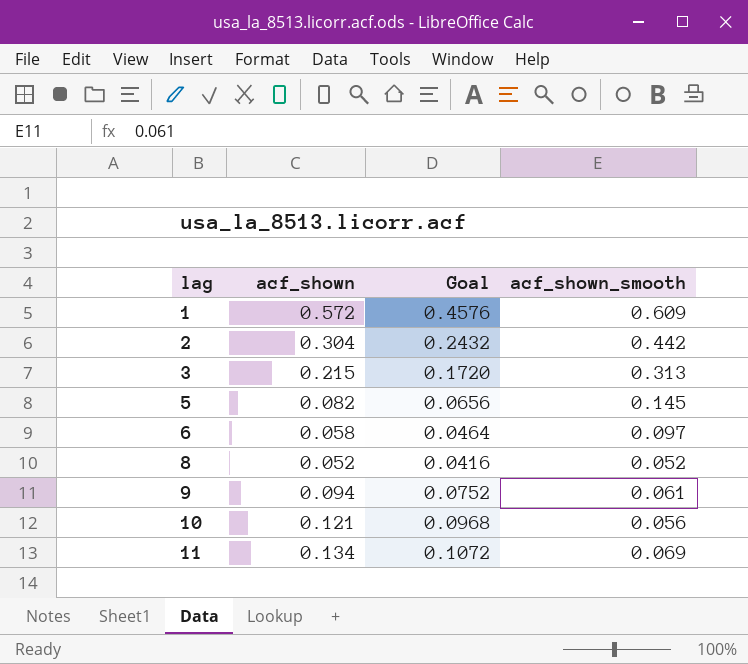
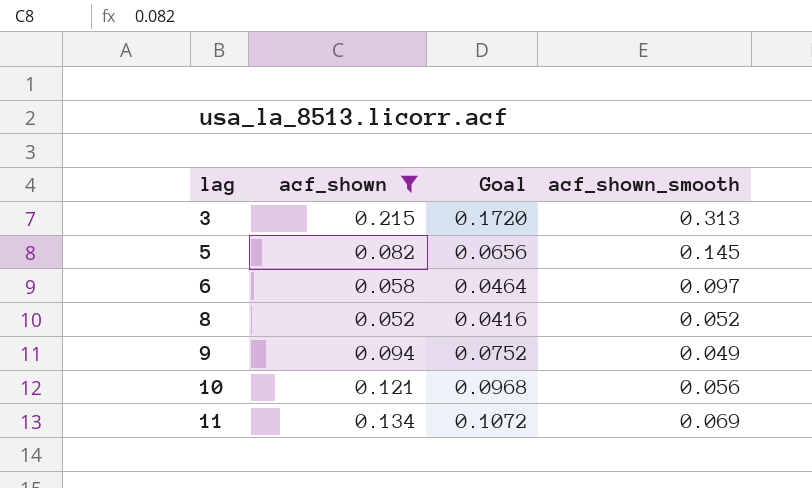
filter: none -> acf_shown <= 0.215
9 | acf_shown_smooth: 0.061 -> 0.049

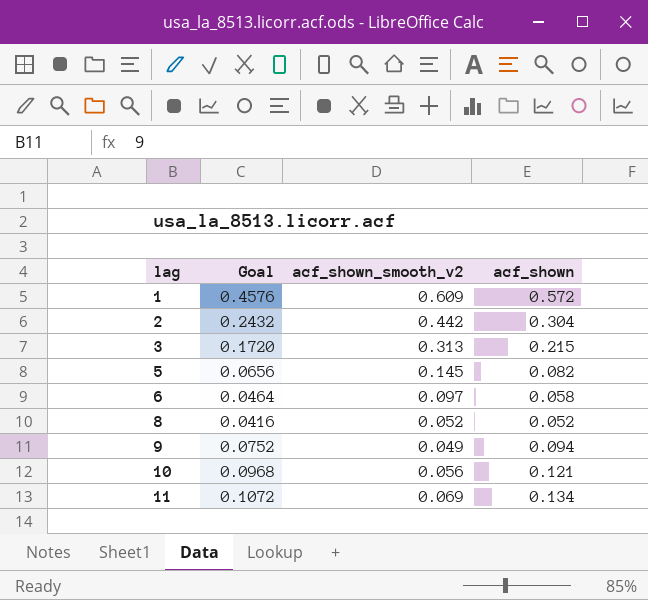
filter: acf_shown <= 0.215 -> none
column name: acf_shown_smooth -> acf_shown_smooth_v2
column acf_shown | position: 2 -> 4

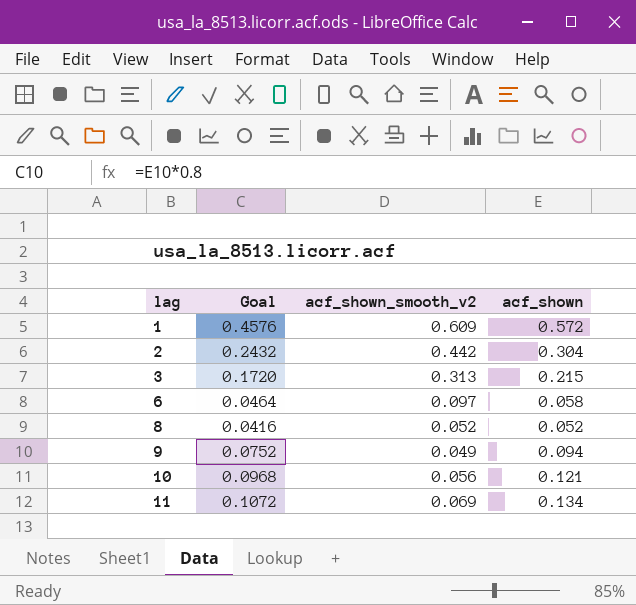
row 5: 0.0656 | 0.145 | 0.082 -> none

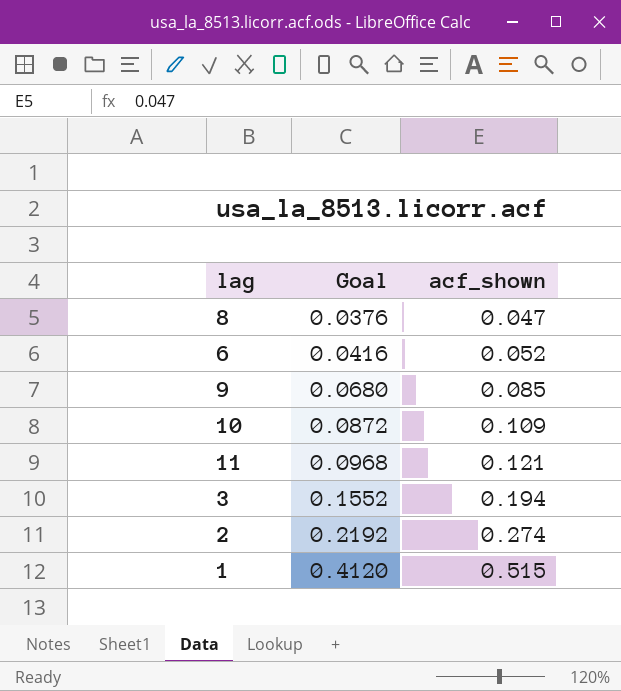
row order: lag ascending -> Goal ascending
column acf_shown_smooth_v2 | position: 3 -> none
8 | Goal: 0.0416 -> 0.0376
8 | acf_shown: 0.052 -> 0.047
6 | Goal: 0.0464 -> 0.0416
6 | acf_shown: 0.058 -> 0.052
9 | Goal: 0.0752 -> 0.0680
9 | acf_shown: 0.094 -> 0.085
10 | Goal: 0.0968 -> 0.0872
10 | acf_shown: 0.121 -> 0.109
11 | Goal: 0.1072 -> 0.0968
11 | acf_shown: 0.134 -> 0.121
3 | Goal: 0.1720 -> 0.1552
3 | acf_shown: 0.215 -> 0.194
2 | Goal: 0.2432 -> 0.2192
2 | acf_shown: 0.304 -> 0.274
1 | Goal: 0.4576 -> 0.4120
1 | acf_shown: 0.572 -> 0.515

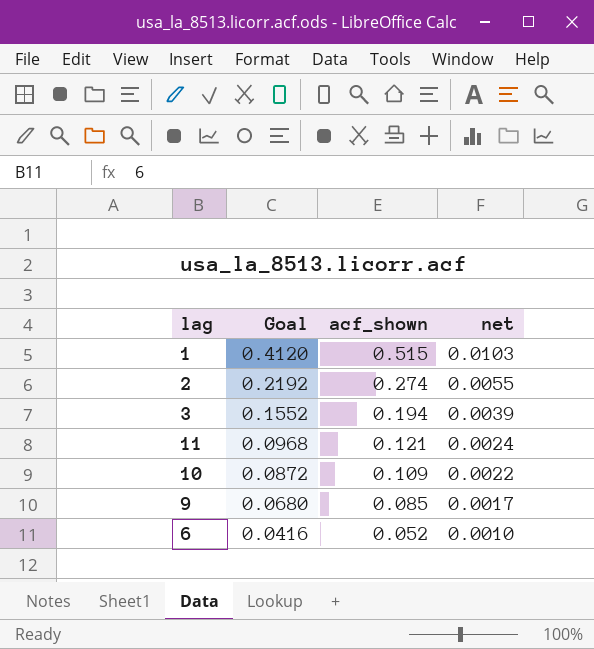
row order: Goal ascending -> Goal descending
column net | formula: none -> [acf_shown] * 0.02
row 8: 0.0376 | 0.047 -> none

